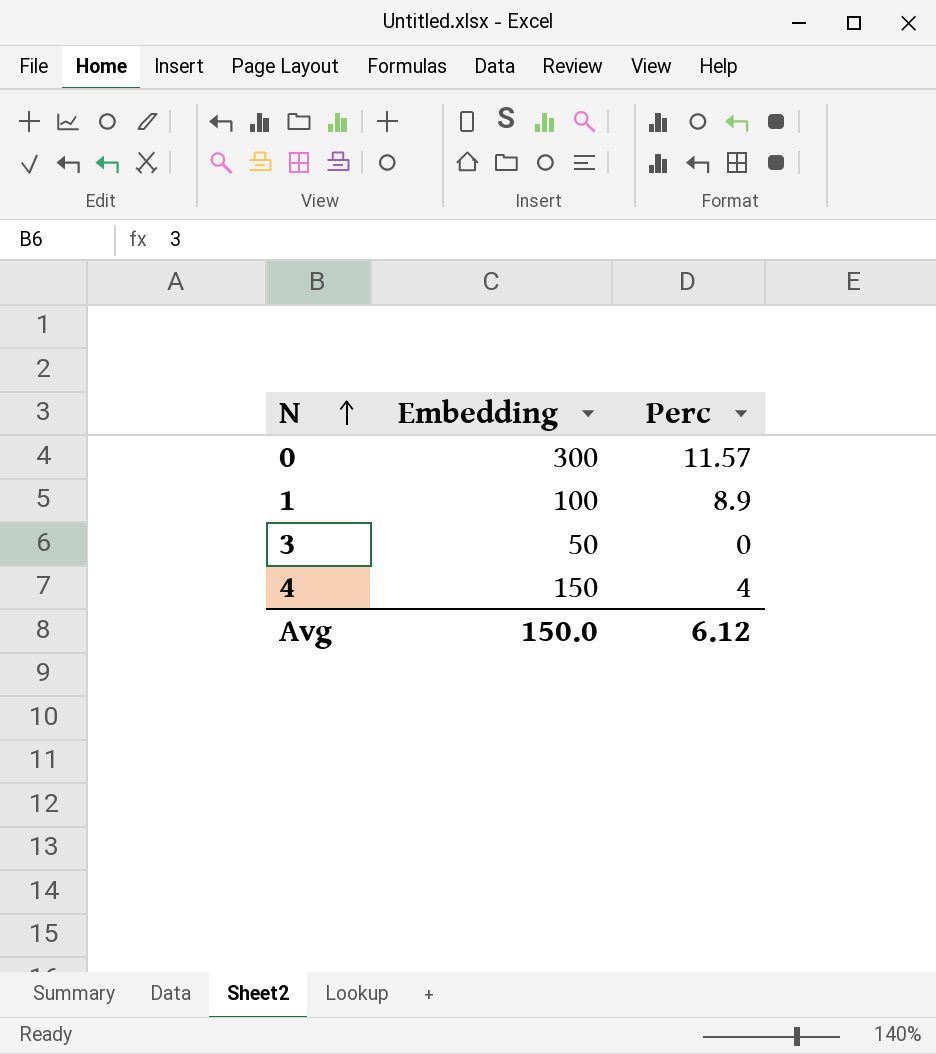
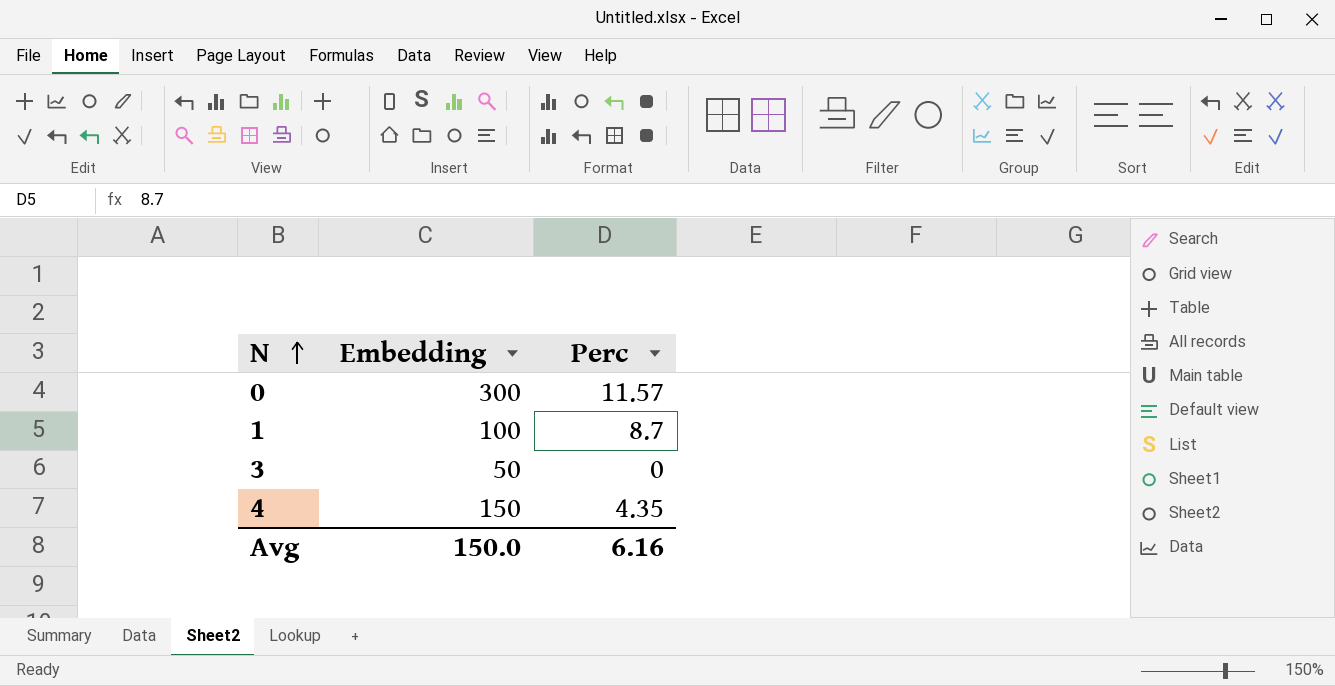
1 | Perc: 8.9 -> 8.7
4 | Perc: 4 -> 4.35
Avg | Perc: 6.12 -> 6.16

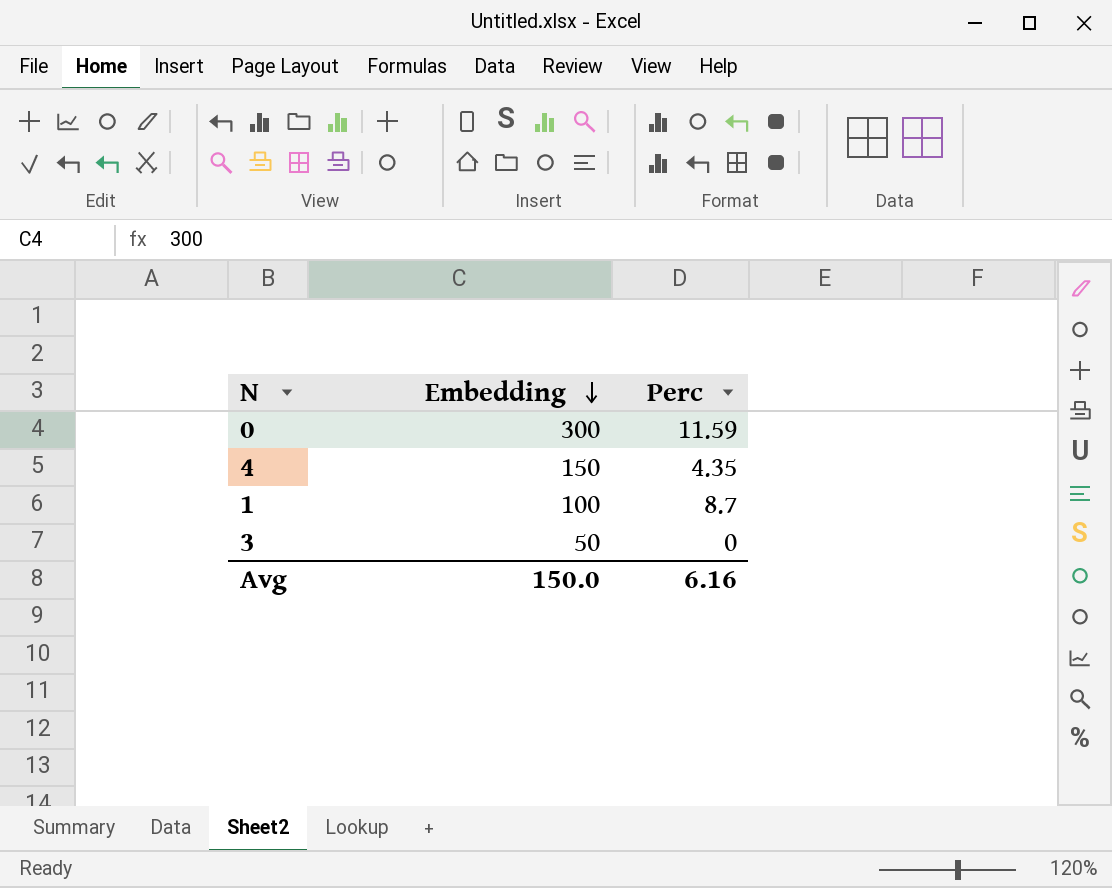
row order: N ascending -> Embedding descending
0 | Perc: 11.57 -> 11.59

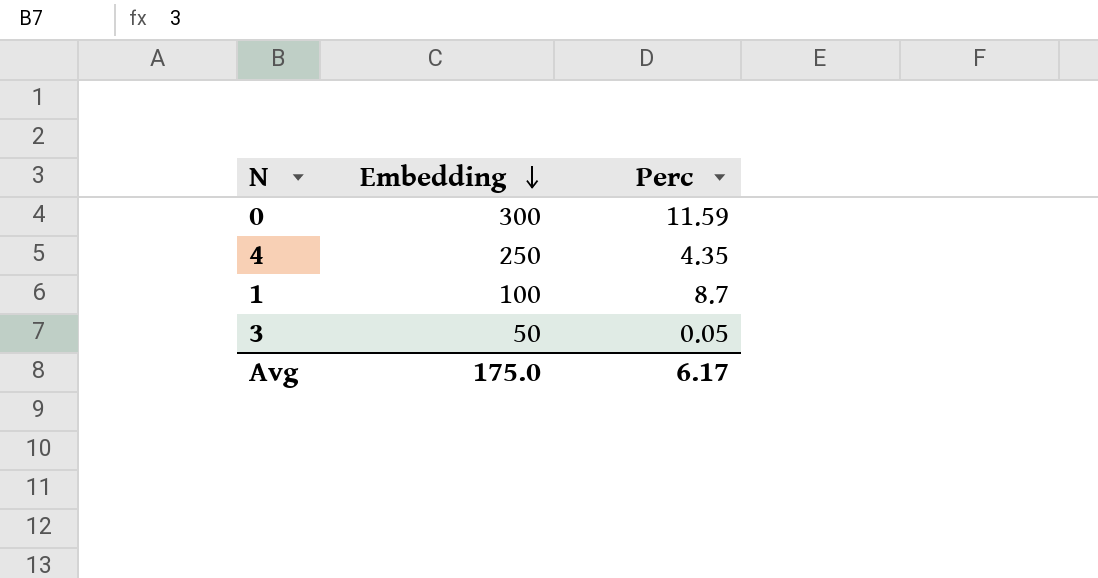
4 | Embedding: 150 -> 250
3 | Perc: 0 -> 0.05
Avg | Embedding: 150.0 -> 175.0
Avg | Perc: 6.16 -> 6.17

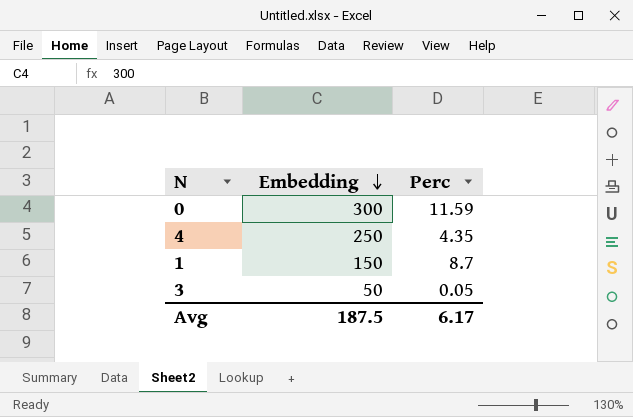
1 | Embedding: 100 -> 150
Avg | Embedding: 175.0 -> 187.5

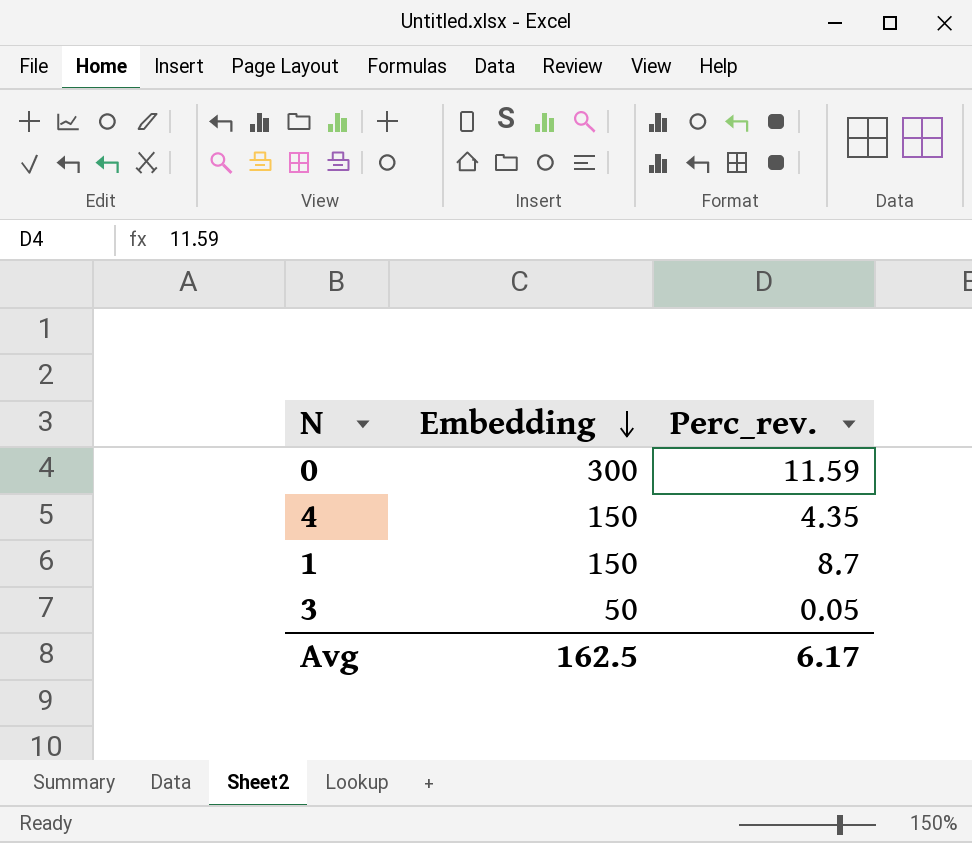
column name: Perc -> Perc_rev.
4 | Embedding: 250 -> 150
Avg | Embedding: 187.5 -> 162.5

